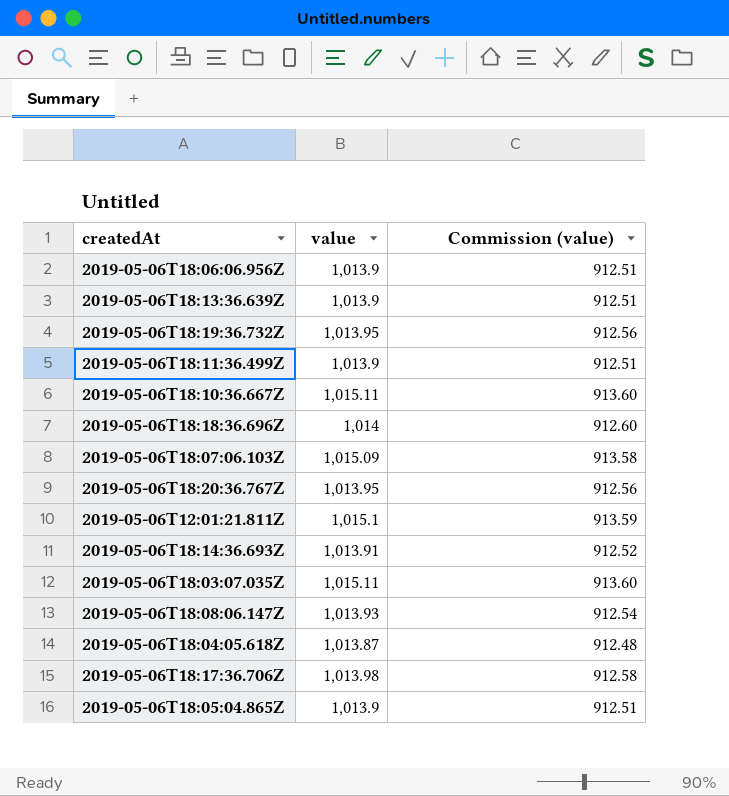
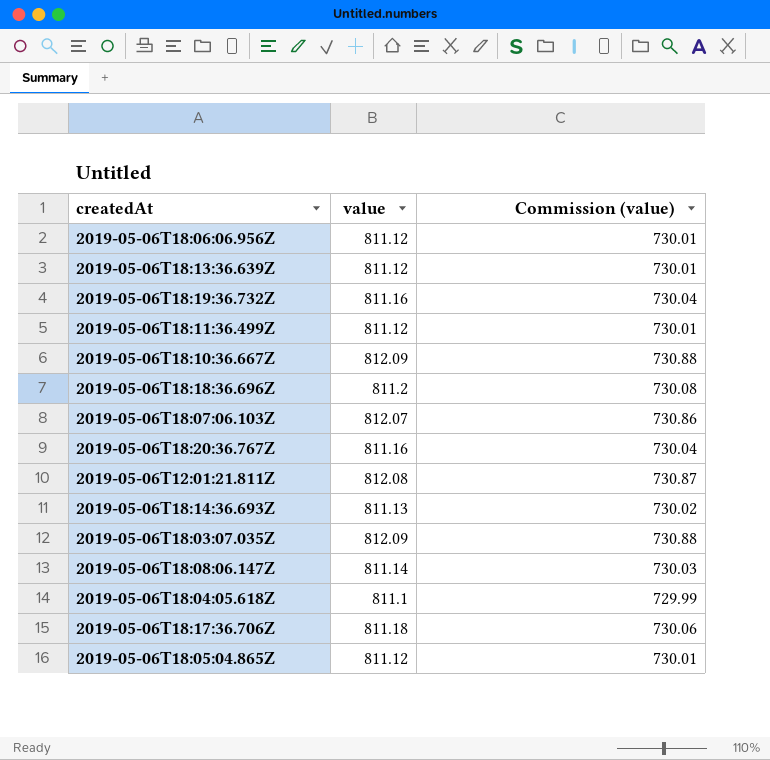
2019-05-06T18:06:06.956Z | value: 1,013.9 -> 811.12
2019-05-06T18:06:06.956Z | Commission (value): 912.51 -> 730.01
2019-05-06T18:13:36.639Z | value: 1,013.9 -> 811.12
2019-05-06T18:13:36.639Z | Commission (value): 912.51 -> 730.01
2019-05-06T18:19:36.732Z | value: 1,013.95 -> 811.16
2019-05-06T18:19:36.732Z | Commission (value): 912.56 -> 730.04
2019-05-06T18:11:36.499Z | value: 1,013.9 -> 811.12
2019-05-06T18:11:36.499Z | Commission (value): 912.51 -> 730.01
2019-05-06T18:10:36.667Z | value: 1,015.11 -> 812.09
2019-05-06T18:10:36.667Z | Commission (value): 913.60 -> 730.88
2019-05-06T18:18:36.696Z | value: 1,014 -> 811.2
2019-05-06T18:18:36.696Z | Commission (value): 912.60 -> 730.08
2019-05-06T18:07:06.103Z | value: 1,015.09 -> 812.07
2019-05-06T18:07:06.103Z | Commission (value): 913.58 -> 730.86
2019-05-06T18:20:36.767Z | value: 1,013.95 -> 811.16
2019-05-06T18:20:36.767Z | Commission (value): 912.56 -> 730.04
2019-05-06T12:01:21.811Z | value: 1,015.1 -> 812.08
2019-05-06T12:01:21.811Z | Commission (value): 913.59 -> 730.87
2019-05-06T18:14:36.693Z | value: 1,013.91 -> 811.13
2019-05-06T18:14:36.693Z | Commission (value): 912.52 -> 730.02
2019-05-06T18:03:07.035Z | value: 1,015.11 -> 812.09
2019-05-06T18:03:07.035Z | Commission (value): 913.60 -> 730.88
2019-05-06T18:08:06.147Z | value: 1,013.93 -> 811.14
2019-05-06T18:08:06.147Z | Commission (value): 912.54 -> 730.03
2019-05-06T18:04:05.618Z | value: 1,013.87 -> 811.1
2019-05-06T18:04:05.618Z | Commission (value): 912.48 -> 729.99
2019-05-06T18:17:36.706Z | value: 1,013.98 -> 811.18
2019-05-06T18:17:36.706Z | Commission (value): 912.58 -> 730.06
2019-05-06T18:05:04.865Z | value: 1,013.9 -> 811.12
2019-05-06T18:05:04.865Z | Commission (value): 912.51 -> 730.01

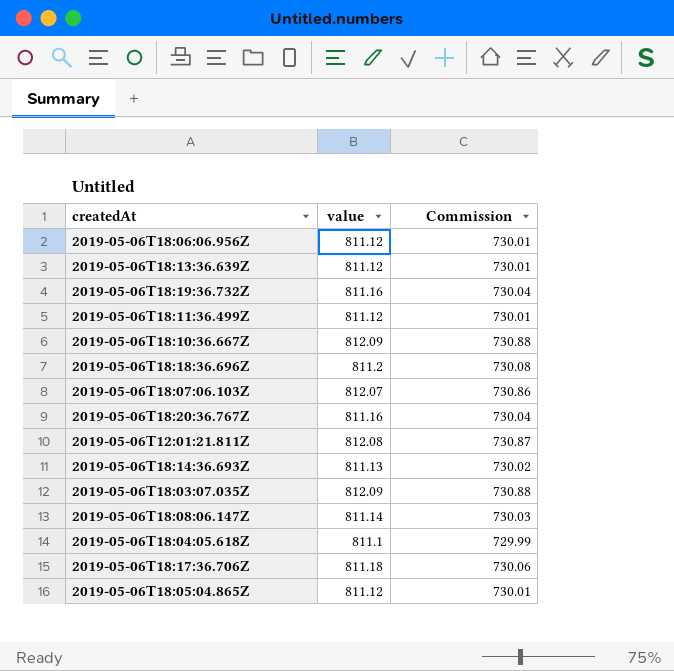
column name: Commission (value) -> Commission

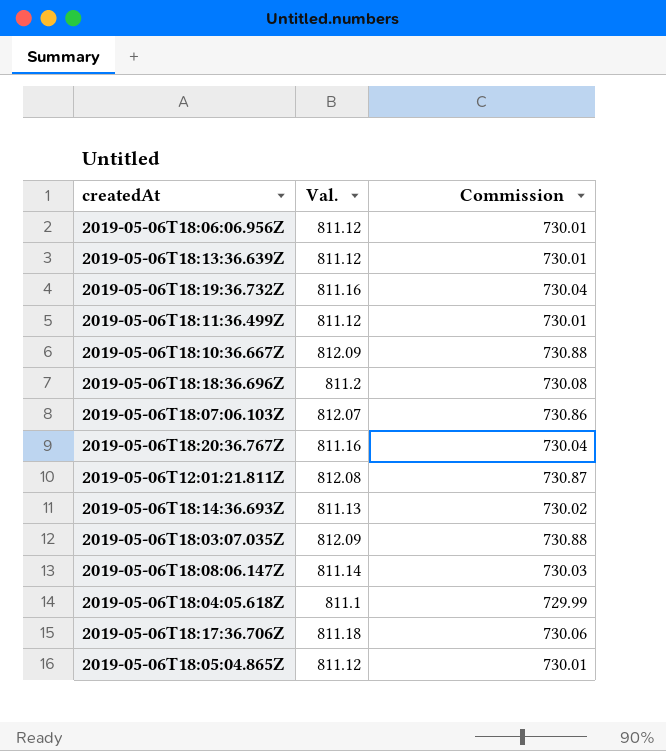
column name: value -> Val.

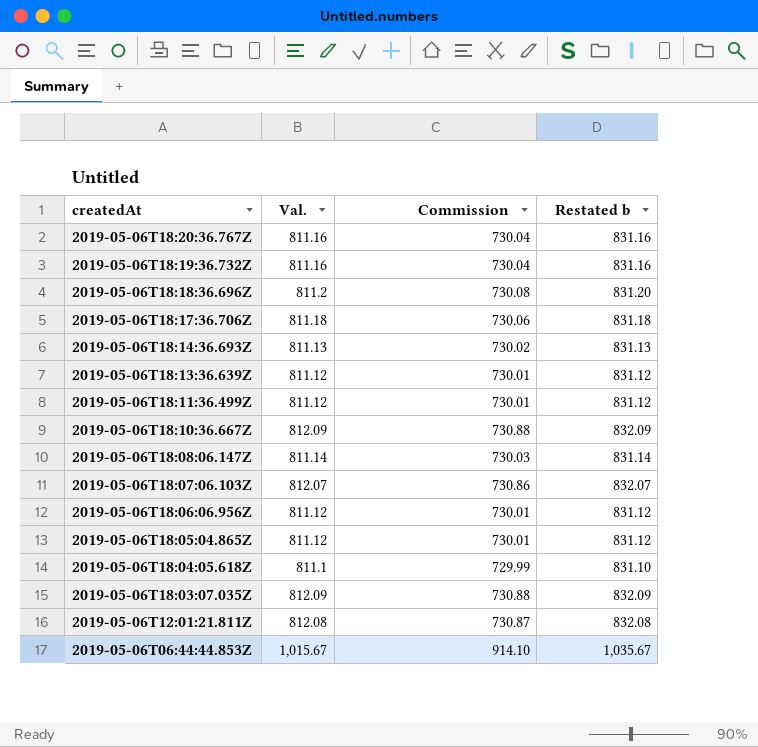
row order: none -> createdAt descending
column Restated b | formula: none -> [Val.] + 20
row 2019-05-06T06:44:44.853Z: none -> 1,015.67 | 914.10 | 1,035.67

